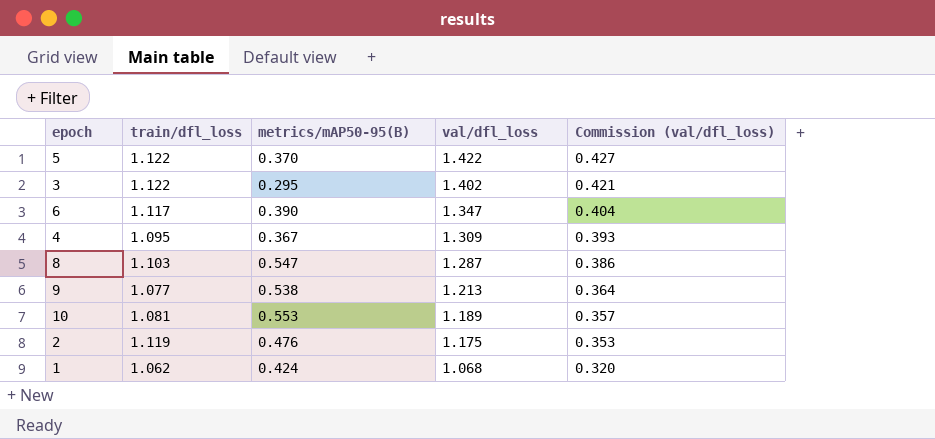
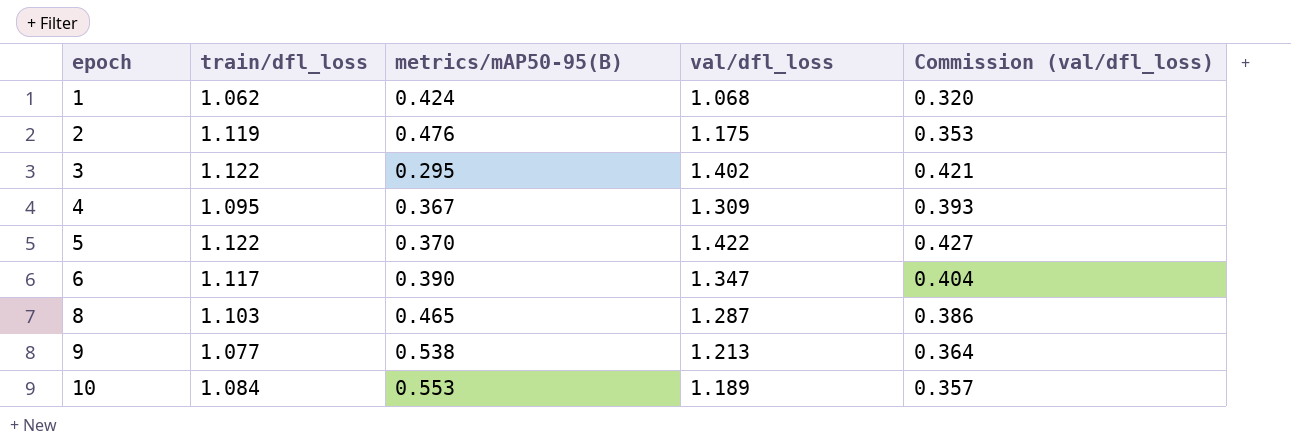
row order: val/dfl_loss descending -> epoch ascending
8 | metrics/mAP50-95(B): 0.547 -> 0.465
10 | train/dfl_loss: 1.081 -> 1.084

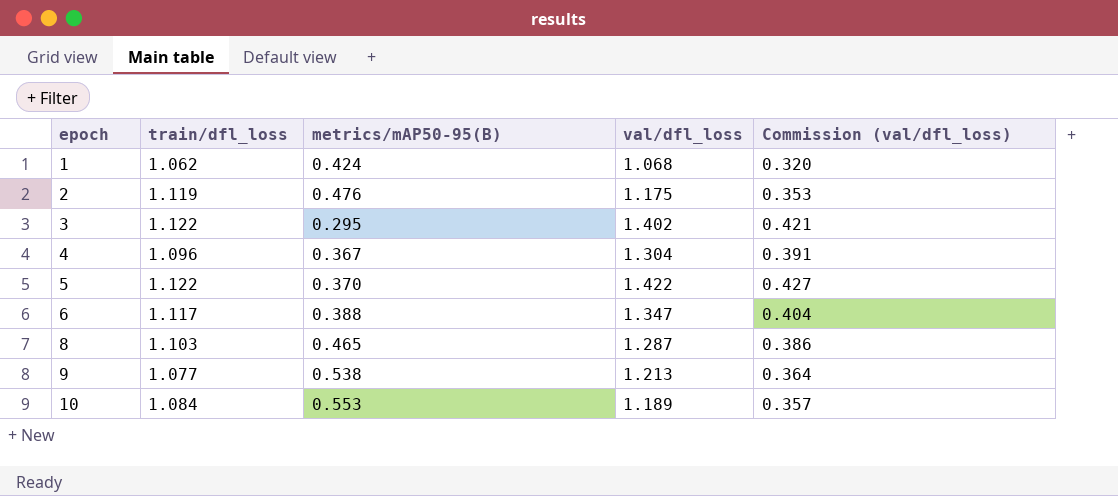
4 | train/dfl_loss: 1.095 -> 1.096
4 | val/dfl_loss: 1.309 -> 1.304
4 | Commission (val/dfl_loss): 0.393 -> 0.391
6 | metrics/mAP50-95(B): 0.390 -> 0.388

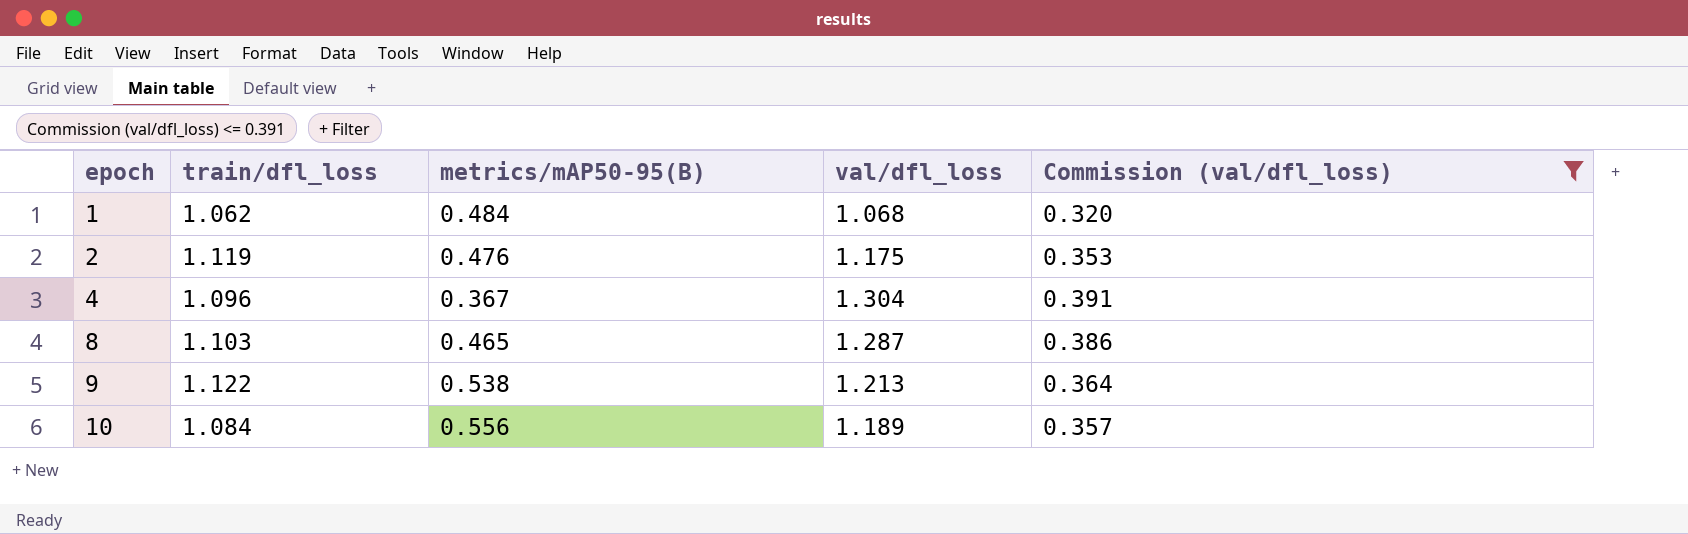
filter: none -> Commission (val/dfl_loss) <= 0.391
1 | metrics/mAP50-95(B): 0.424 -> 0.484
9 | train/dfl_loss: 1.077 -> 1.122
10 | metrics/mAP50-95(B): 0.553 -> 0.556

